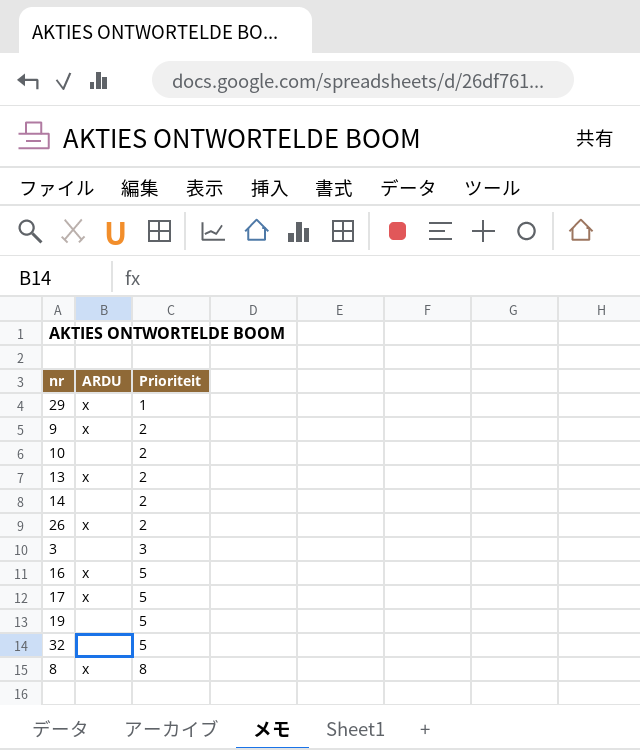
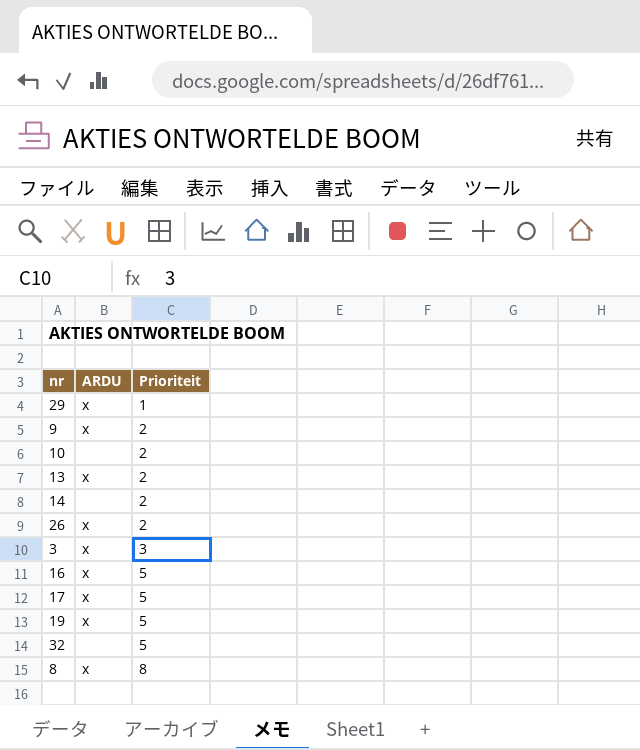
3 | ARDU: none -> x
19 | ARDU: none -> x

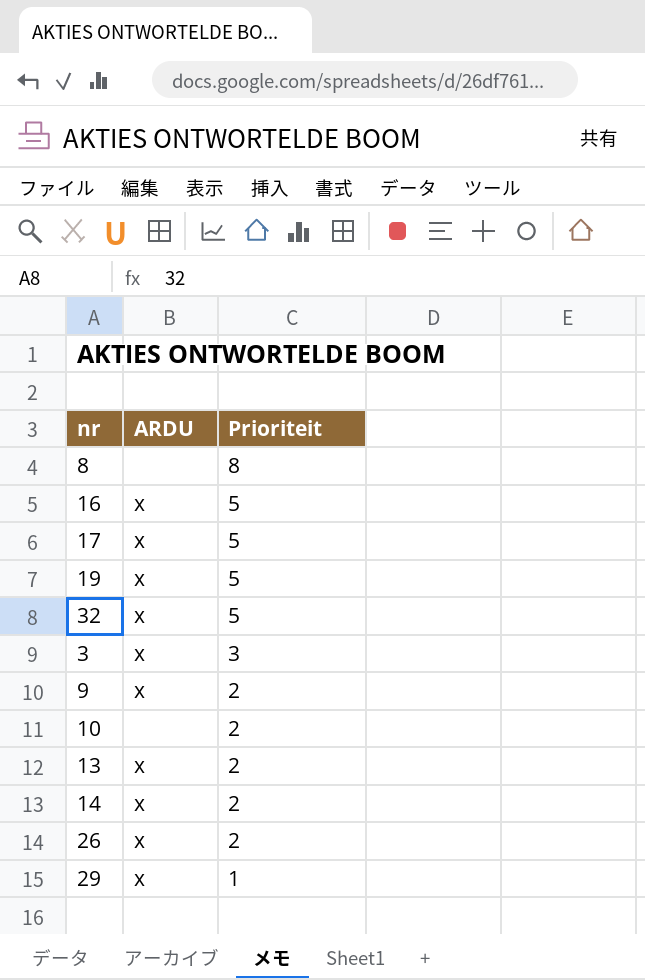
row order: Prioriteit ascending -> Prioriteit descending
8 | ARDU: x -> none
32 | ARDU: none -> x
14 | ARDU: none -> x

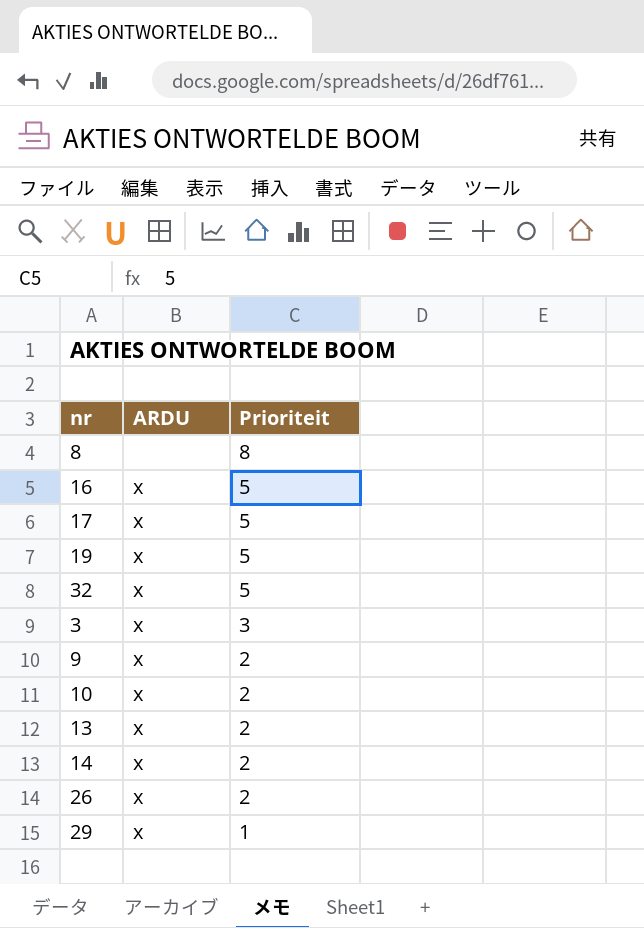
10 | ARDU: none -> x

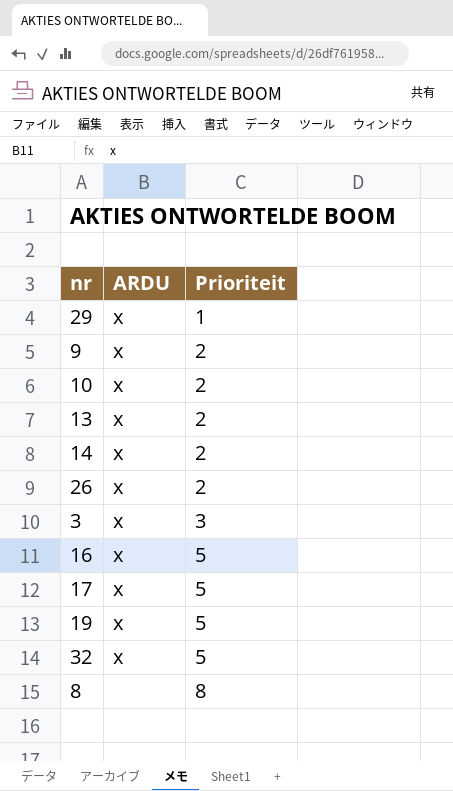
row order: Prioriteit descending -> Prioriteit ascending

